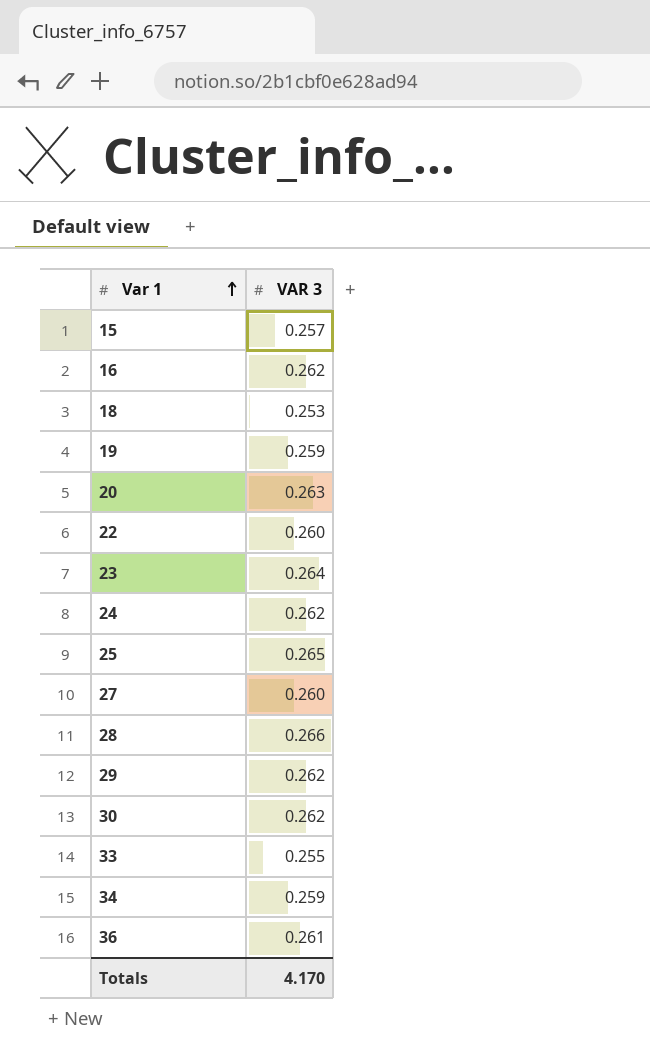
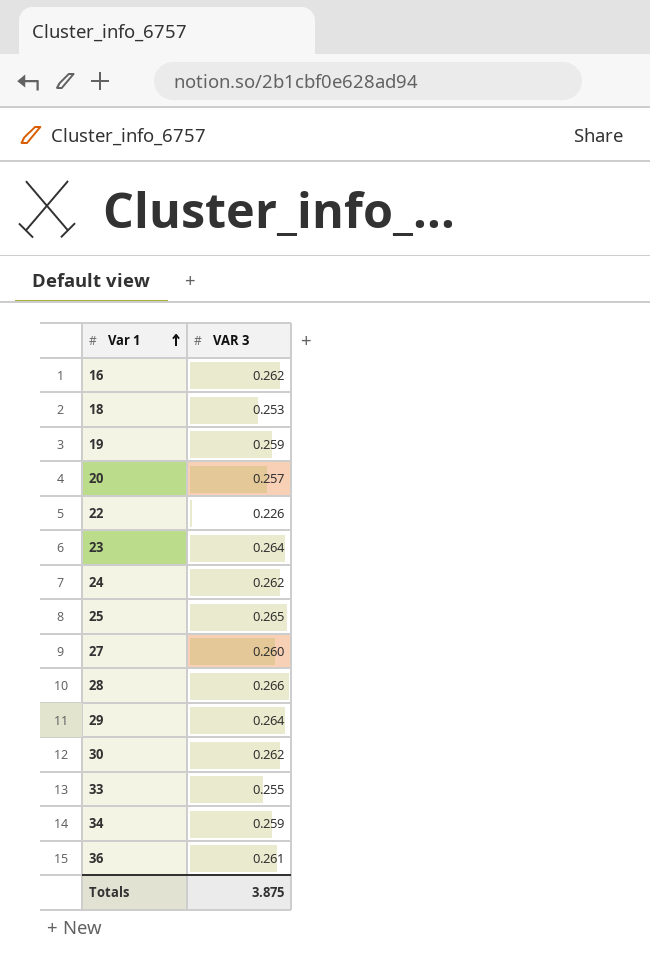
row 15: 0.257 -> none
20 | VAR 3: 0.263 -> 0.257
22 | VAR 3: 0.260 -> 0.226
29 | VAR 3: 0.262 -> 0.264
Totals | VAR 3: 4.170 -> 3.875

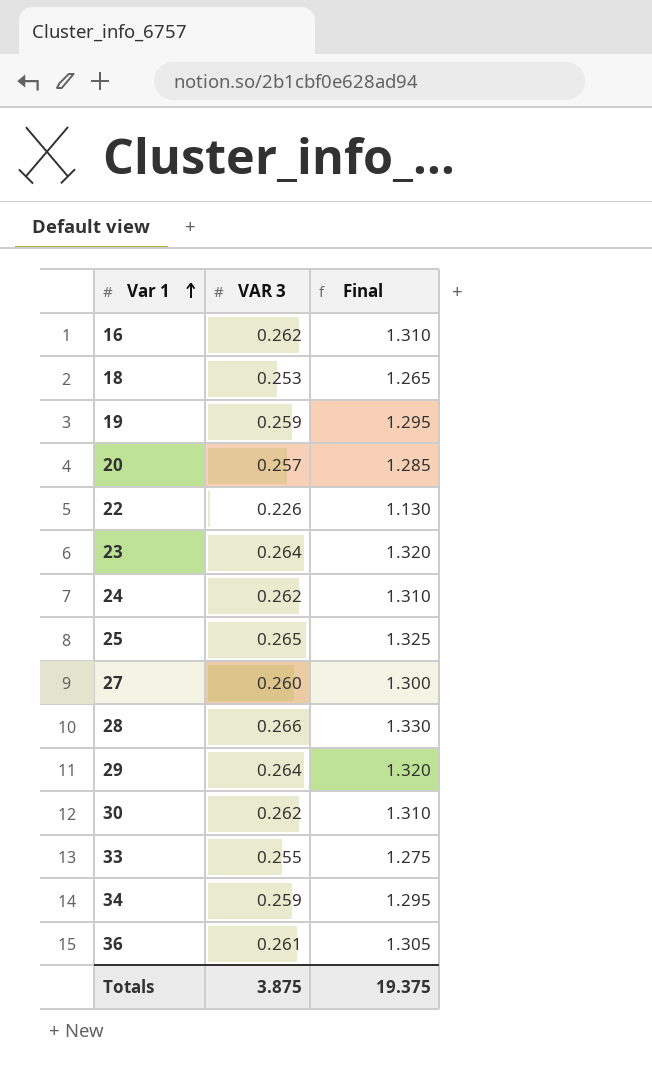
column Final | formula: none -> [VAR 3] * 5

